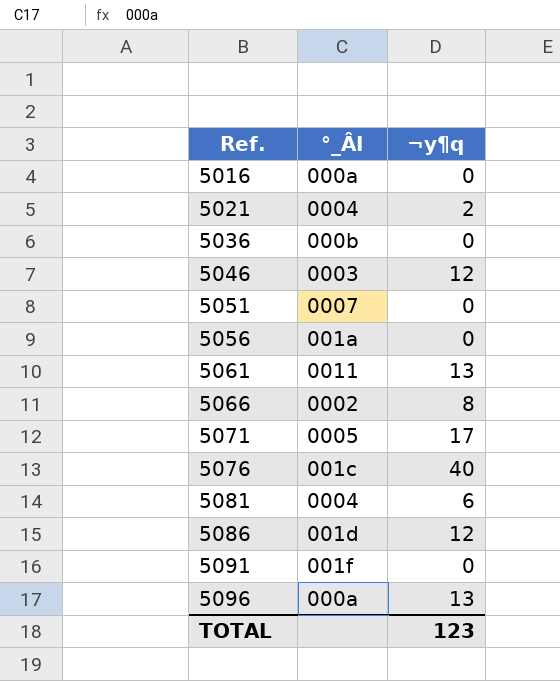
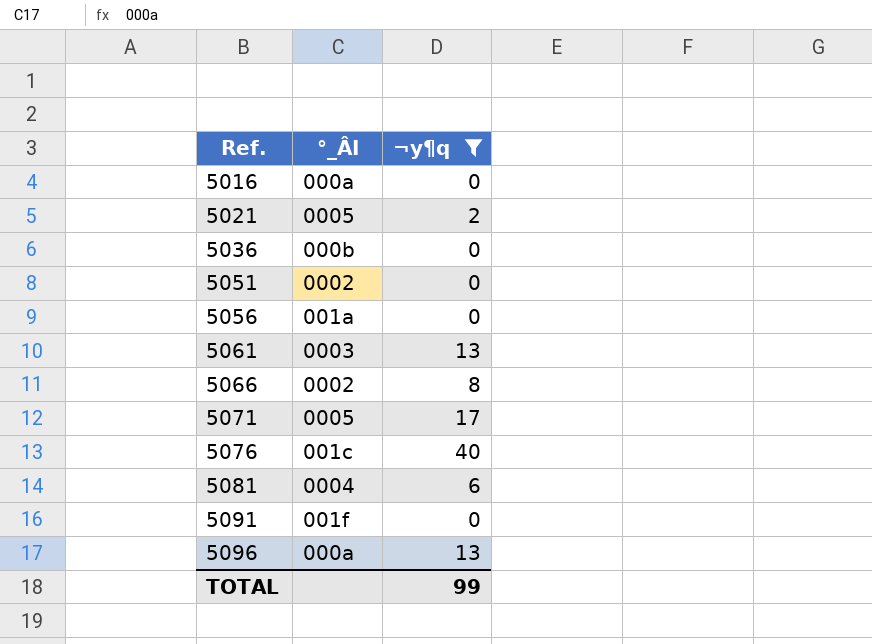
filter: none -> ¬y¶q != 12
5021 | °_ÂI: 0004 -> 0005
5051 | °_ÂI: 0007 -> 0002
5061 | °_ÂI: 0011 -> 0003
TOTAL | ¬y¶q: 123 -> 99

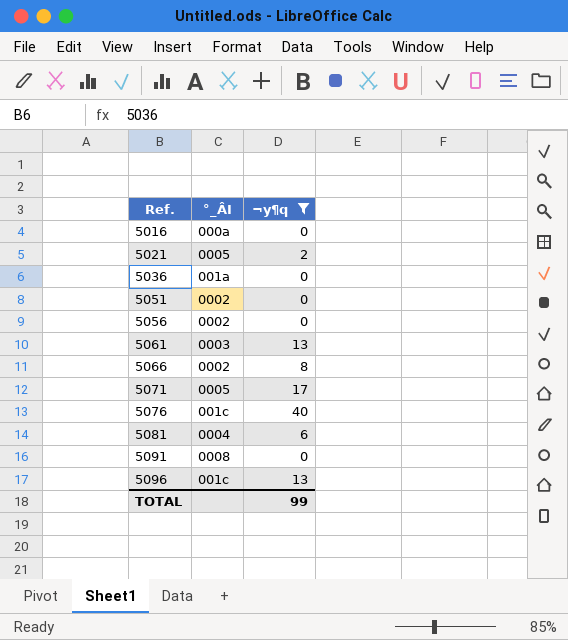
5036 | °_ÂI: 000b -> 001a
5056 | °_ÂI: 001a -> 0002
5091 | °_ÂI: 001f -> 0008
5096 | °_ÂI: 000a -> 001c

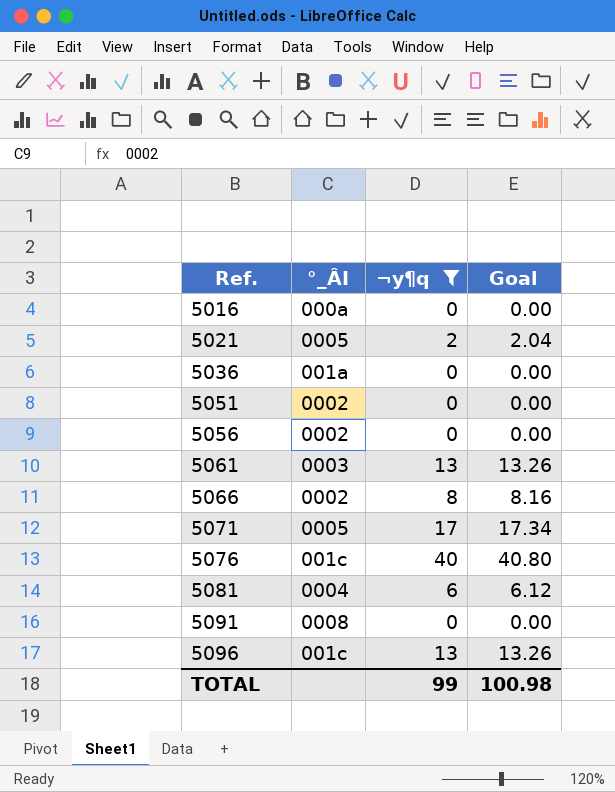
column Goal | formula: none -> [¬y¶q] * 1.02

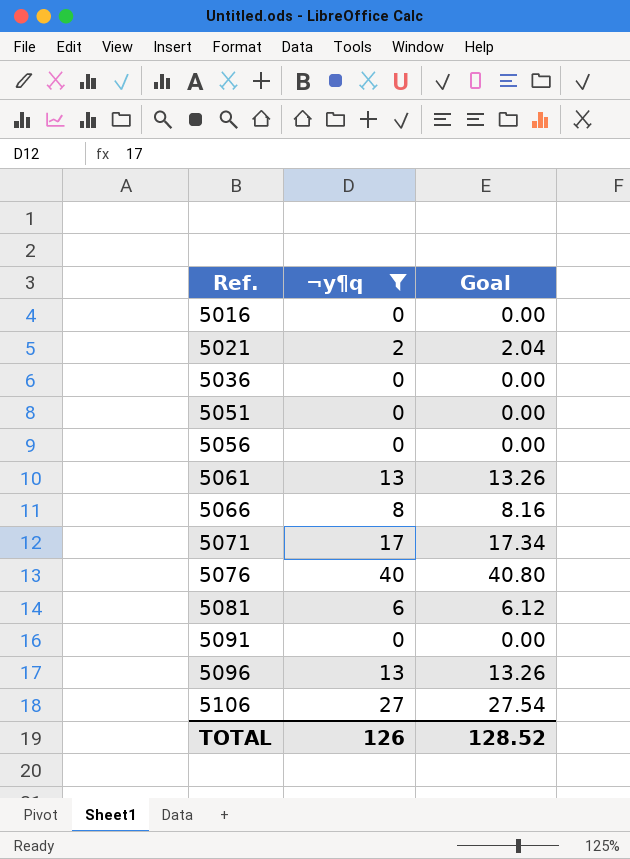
column °_ÂI | position: 2 -> none
row 5106: none -> 27 | 27.54
TOTAL | ¬y¶q: 99 -> 126
TOTAL | Goal: 100.98 -> 128.52

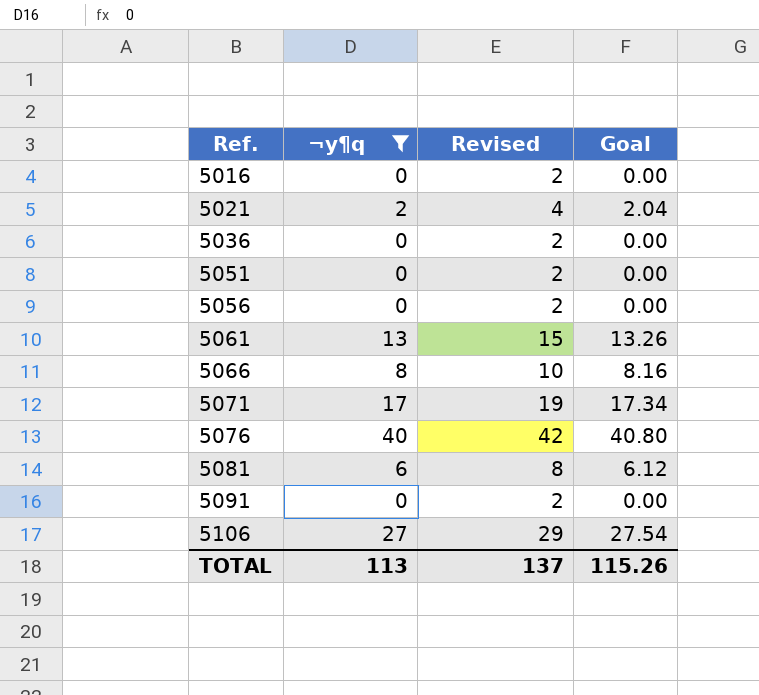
column Revised | formula: none -> [¬y¶q] + 2
row 5096: 13 | 13.26 -> none
TOTAL | ¬y¶q: 126 -> 113
TOTAL | Goal: 128.52 -> 115.26

